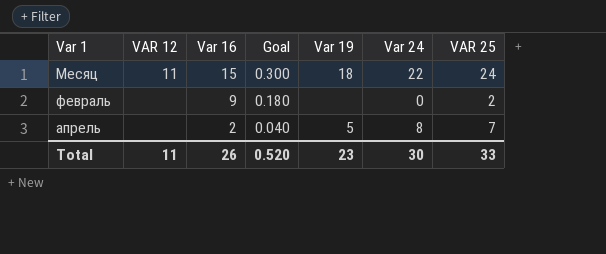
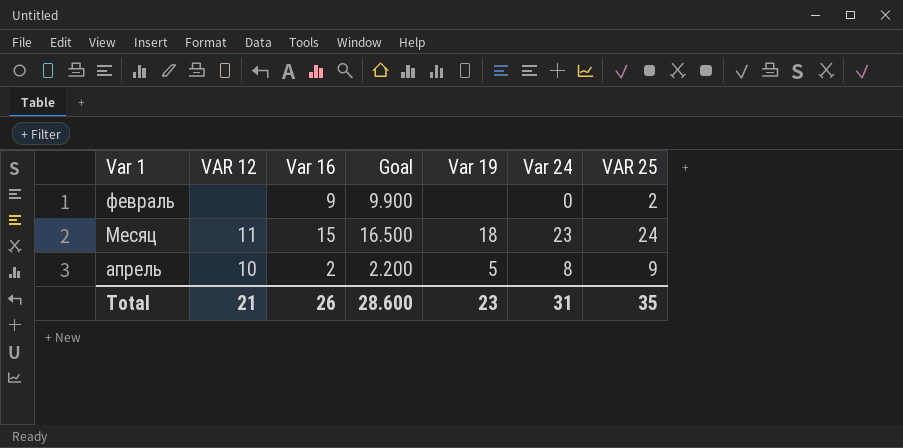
row order: Var 16 descending -> Var 1 descending
column Goal | formula: [Var 16] * 0.02 -> [Var 16] * 1.1
Месяц | Var 24: 22 -> 23
апрель | VAR 12: none -> 10
апрель | VAR 25: 7 -> 9
Total | VAR 12: 11 -> 21
Total | Goal: 0.520 -> 28.600
Total | Var 24: 30 -> 31
Total | VAR 25: 33 -> 35

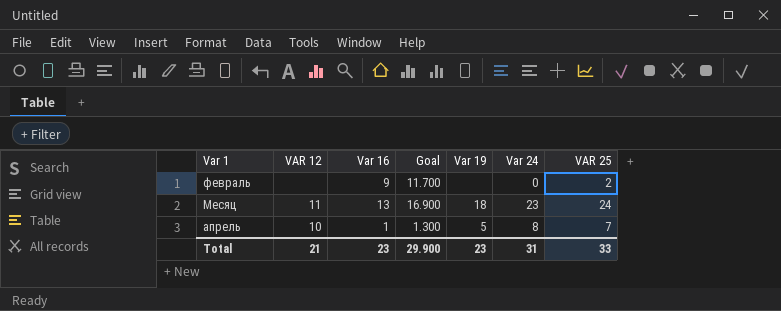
column Goal | formula: [Var 16] * 1.1 -> [Var 16] * 1.3
Месяц | Var 16: 15 -> 13
апрель | Var 16: 2 -> 1
апрель | VAR 25: 9 -> 7
Total | Var 16: 26 -> 23
Total | Goal: 28.600 -> 29.900
Total | VAR 25: 35 -> 33

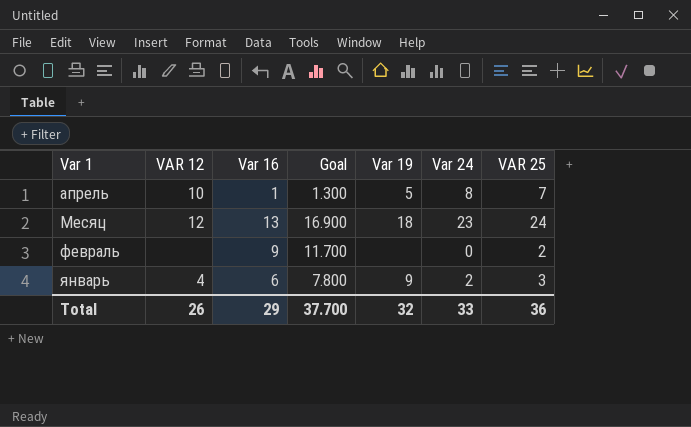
row order: Var 1 descending -> Var 1 ascending
Месяц | VAR 12: 11 -> 12
row январь: none -> 4 | 6 | 7.800 | 9 | 2 | 3
Total | VAR 12: 21 -> 26
Total | Var 16: 23 -> 29
Total | Goal: 29.900 -> 37.700
Total | Var 19: 23 -> 32
Total | Var 24: 31 -> 33
Total | VAR 25: 33 -> 36

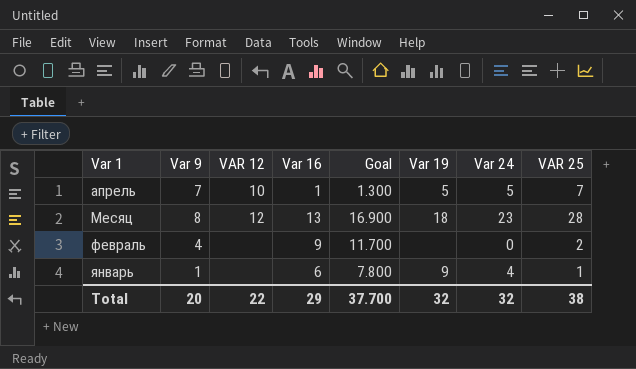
column Var 9 | position: none -> 2
апрель | Var 24: 8 -> 5
Месяц | VAR 25: 24 -> 28
январь | VAR 12: 4 -> none
январь | Var 24: 2 -> 4
январь | VAR 25: 3 -> 1
Total | VAR 12: 26 -> 22
Total | Var 24: 33 -> 32
Total | VAR 25: 36 -> 38

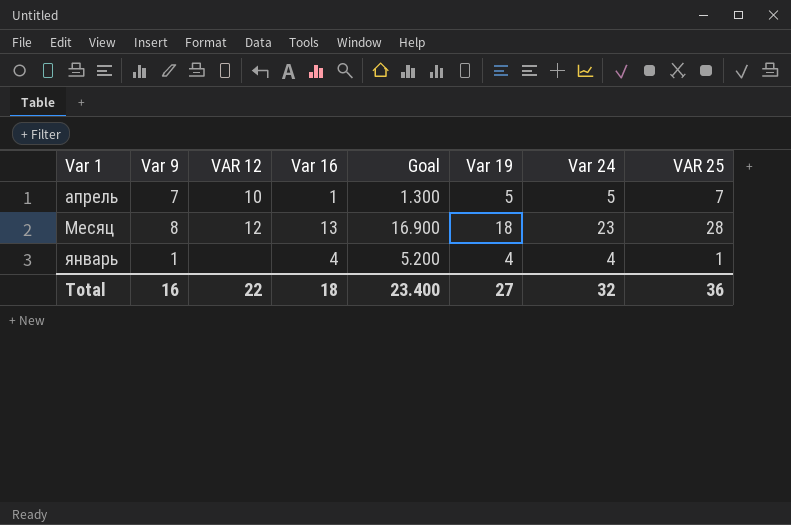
row февраль: 4 | none | 9 | 11.700 | none | 0 | 2 -> none
январь | Var 16: 6 -> 4
январь | Goal: 7.800 -> 5.200
январь | Var 19: 9 -> 4
Total | Var 9: 20 -> 16
Total | Var 16: 29 -> 18
Total | Goal: 37.700 -> 23.400
Total | Var 19: 32 -> 27
Total | VAR 25: 38 -> 36

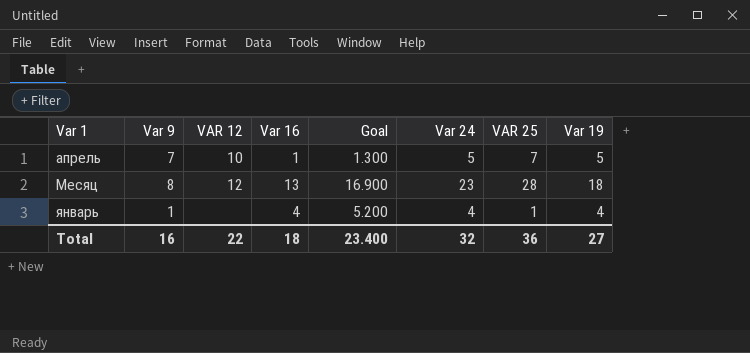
column Var 19 | position: 6 -> 8

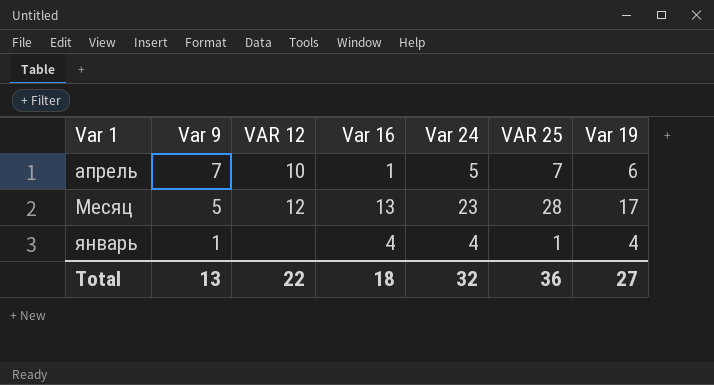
column Goal | formula: [Var 16] * 1.3 -> none
апрель | Var 19: 5 -> 6
Месяц | Var 9: 8 -> 5
Месяц | Var 19: 18 -> 17
Total | Var 9: 16 -> 13

